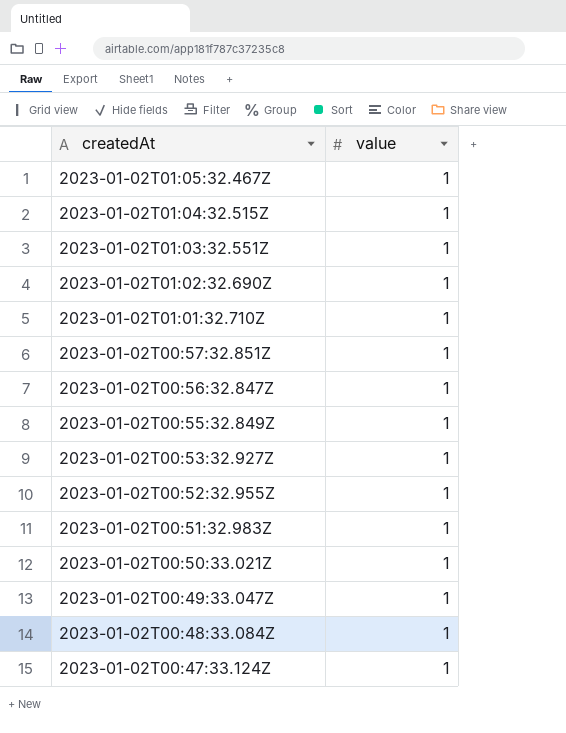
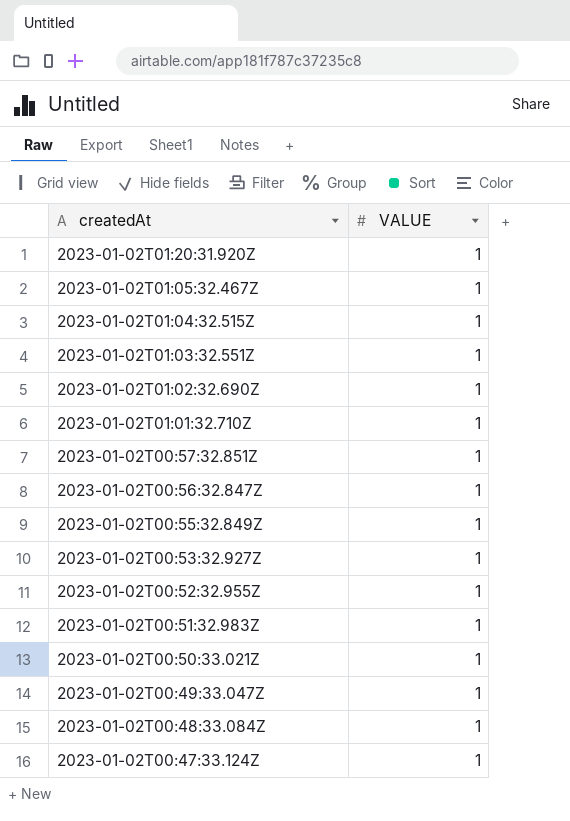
column name: value -> VALUE
row 2023-01-02T01:20:31.920Z: none -> 1

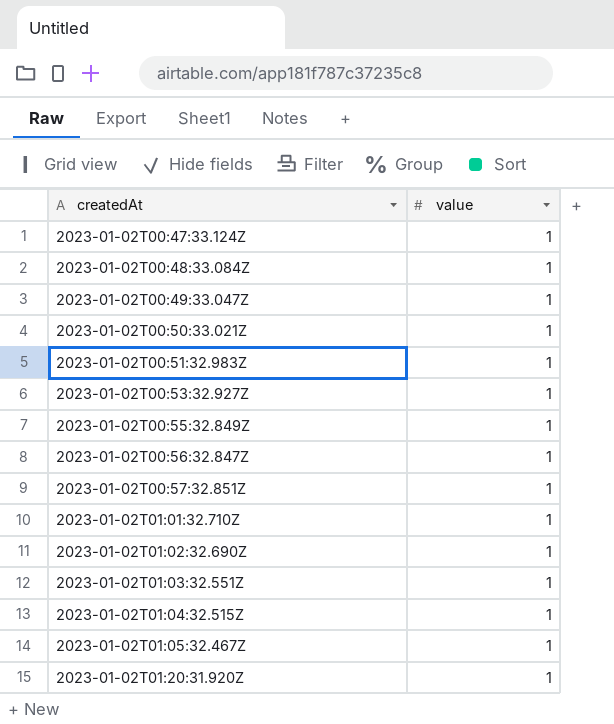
row order: createdAt descending -> createdAt ascending
column name: VALUE -> value
row 2023-01-02T00:52:32.955Z: 1 -> none

